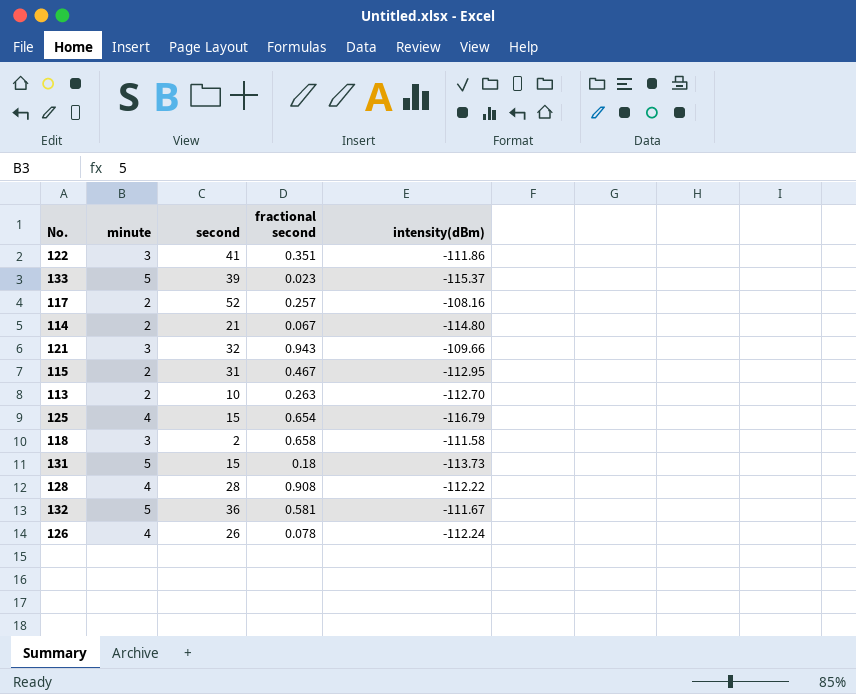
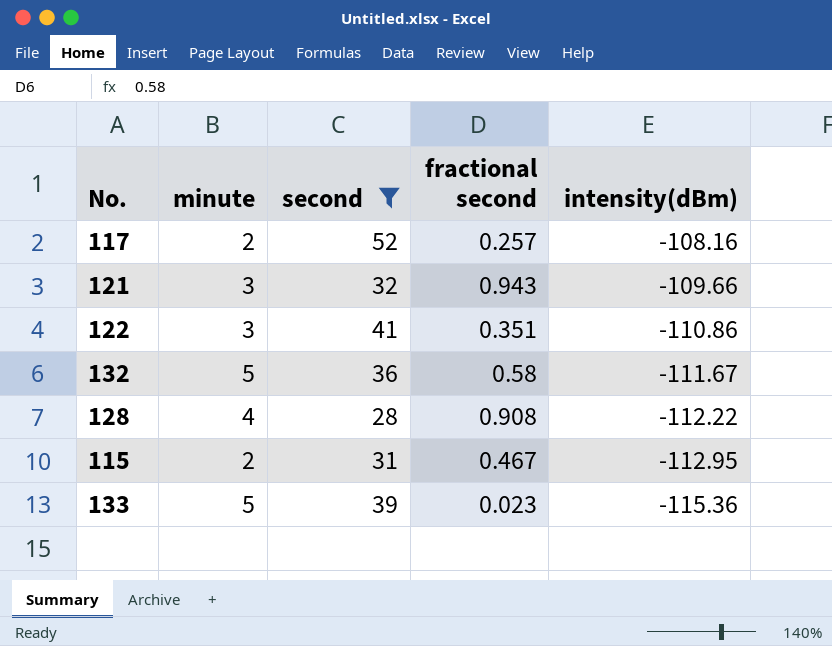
filter: none -> second >= 28
row order: none -> intensity(dBm) descending
122 | intensity(dBm): -111.86 -> -110.86
132 | fractional second: 0.581 -> 0.58
133 | intensity(dBm): -115.37 -> -115.36

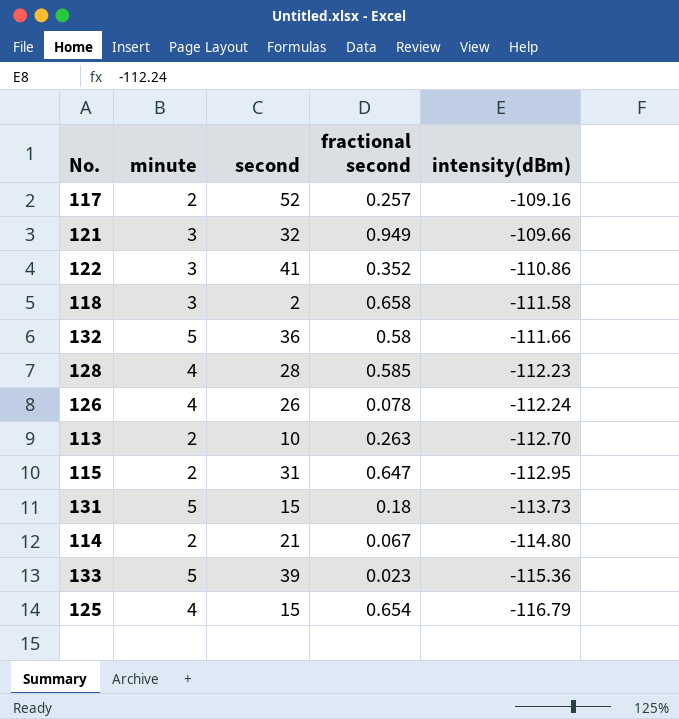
filter: second >= 28 -> none
117 | intensity(dBm): -108.16 -> -109.16
121 | fractional second: 0.943 -> 0.949
122 | fractional second: 0.351 -> 0.352
132 | intensity(dBm): -111.67 -> -111.66
128 | fractional second: 0.908 -> 0.585
128 | intensity(dBm): -112.22 -> -112.23
115 | fractional second: 0.467 -> 0.647

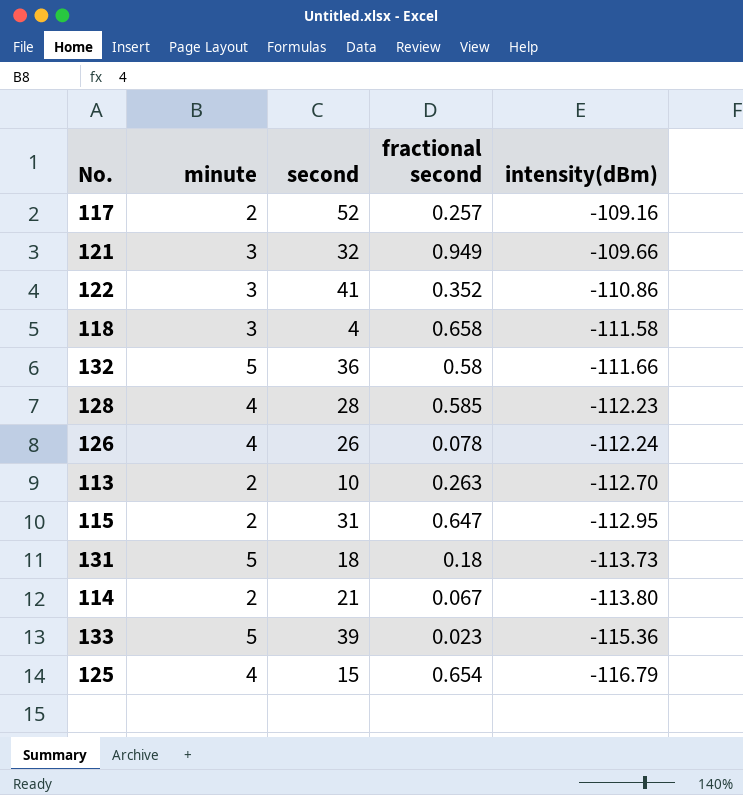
118 | second: 2 -> 4
131 | second: 15 -> 18
114 | intensity(dBm): -114.80 -> -113.80

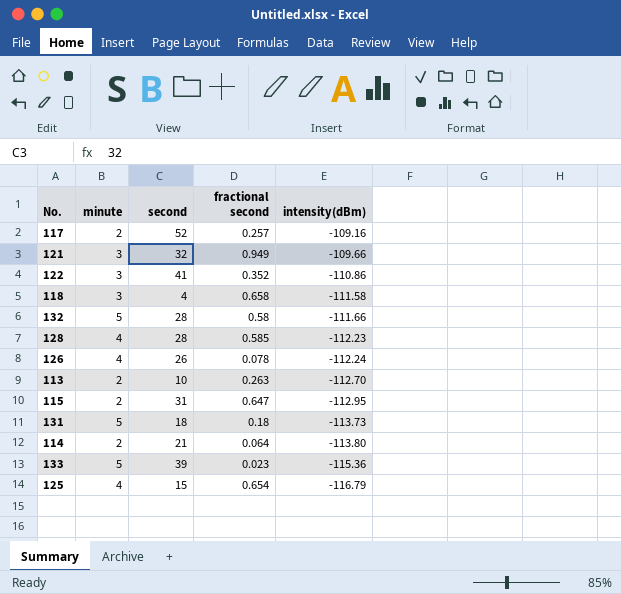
132 | second: 36 -> 28
114 | fractional second: 0.067 -> 0.064

